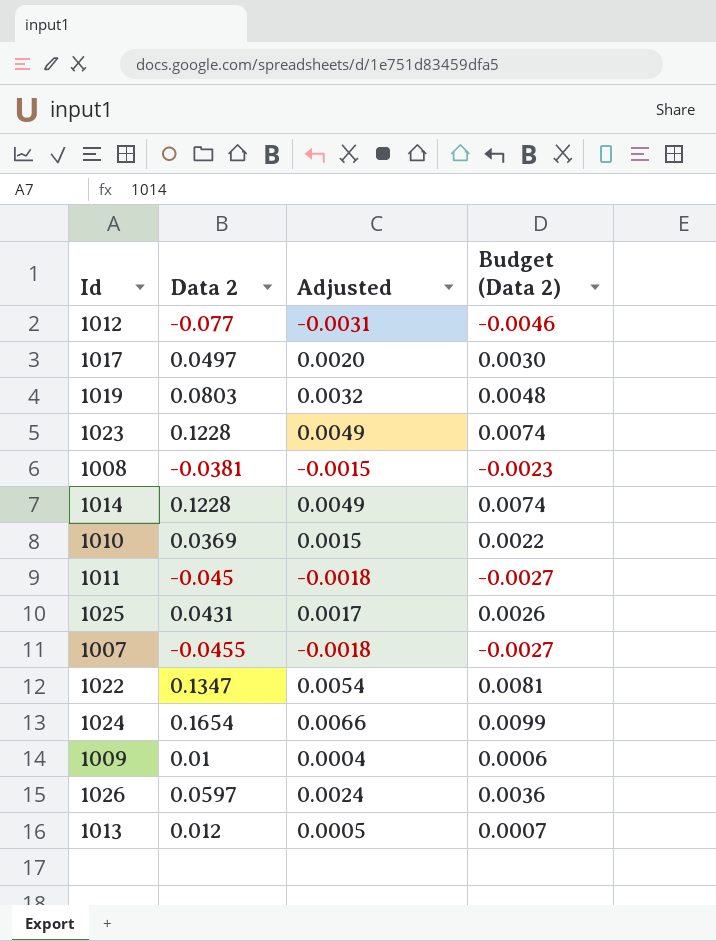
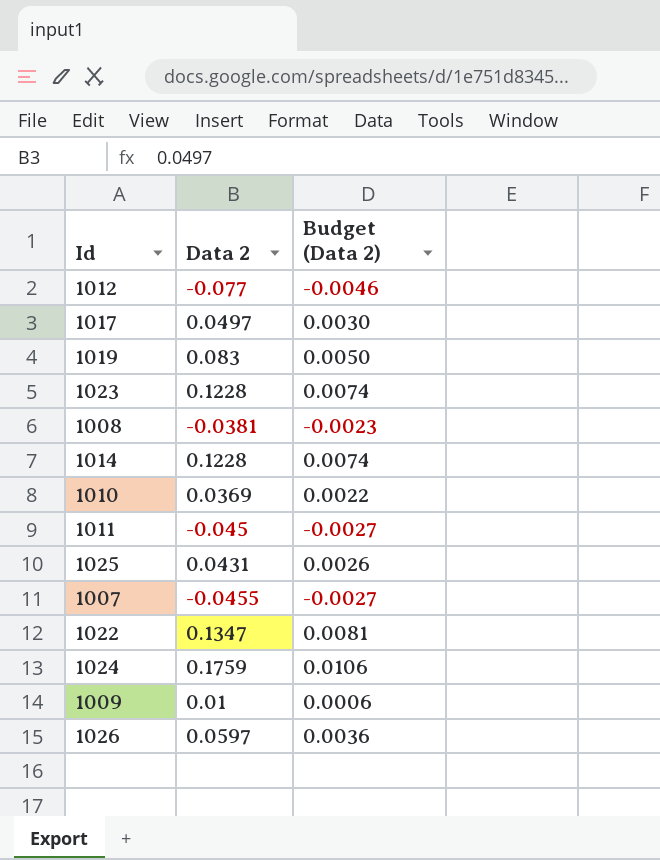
column Adjusted | formula: [Data 2] * 0.04 -> none
row 1013: 0.012 | 0.0005 | 0.0007 -> none
1019 | Data 2: 0.0803 -> 0.083
1019 | Budget (Data 2): 0.0048 -> 0.0050
1024 | Data 2: 0.1654 -> 0.1759
1024 | Budget (Data 2): 0.0099 -> 0.0106

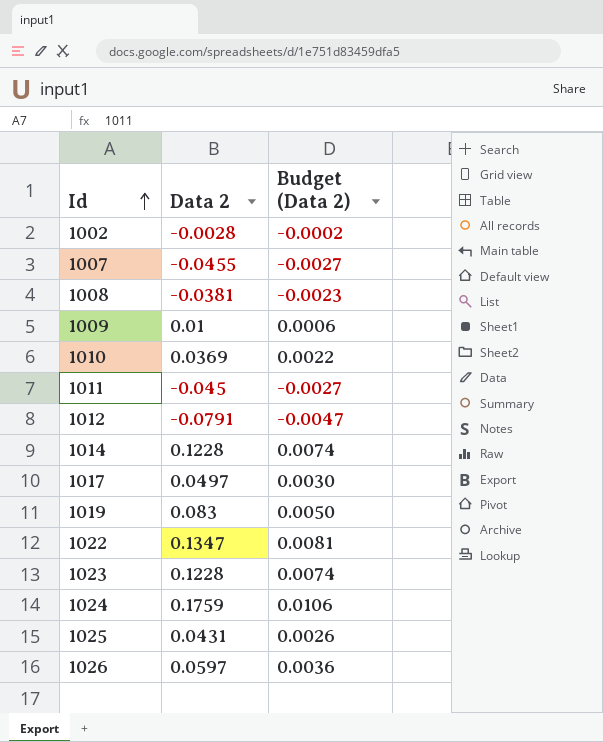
row order: none -> Id ascending
row 1002: none -> -0.0028 | -0.0002
1012 | Data 2: -0.077 -> -0.0791
1012 | Budget (Data 2): -0.0046 -> -0.0047

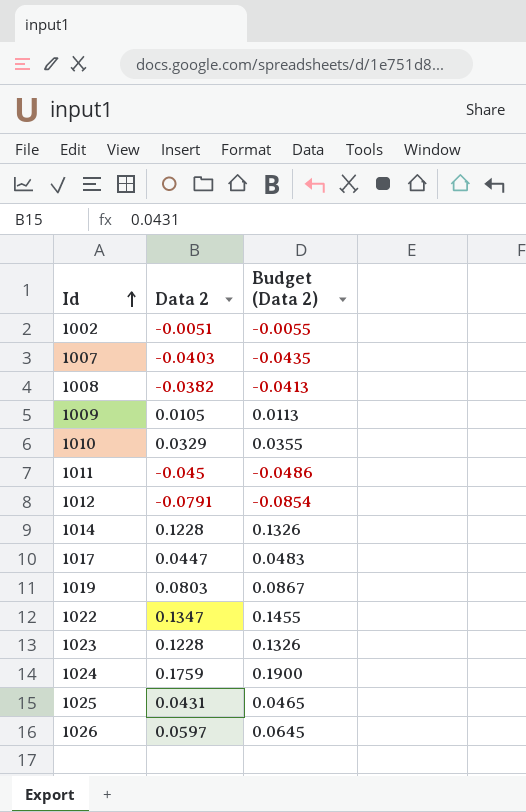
column Budget (Data 2) | formula: [Data 2] * 0.06 -> [Data 2] * 1.08
1002 | Data 2: -0.0028 -> -0.0051
1007 | Data 2: -0.0455 -> -0.0403
1008 | Data 2: -0.0381 -> -0.0382
1009 | Data 2: 0.01 -> 0.0105
1010 | Data 2: 0.0369 -> 0.0329
1017 | Data 2: 0.0497 -> 0.0447
1019 | Data 2: 0.083 -> 0.0803

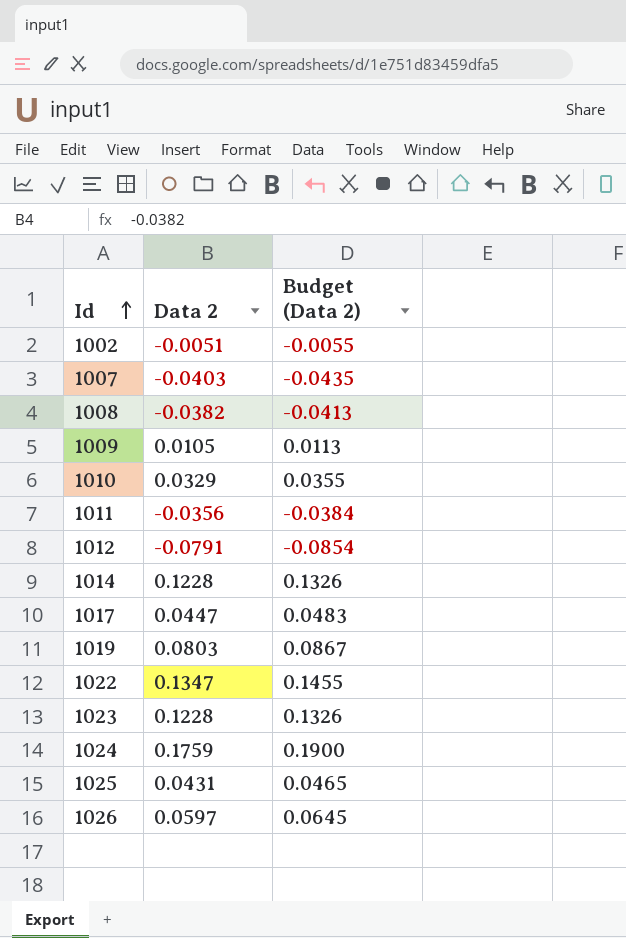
1011 | Data 2: -0.045 -> -0.0356
1011 | Budget (Data 2): -0.0486 -> -0.0384

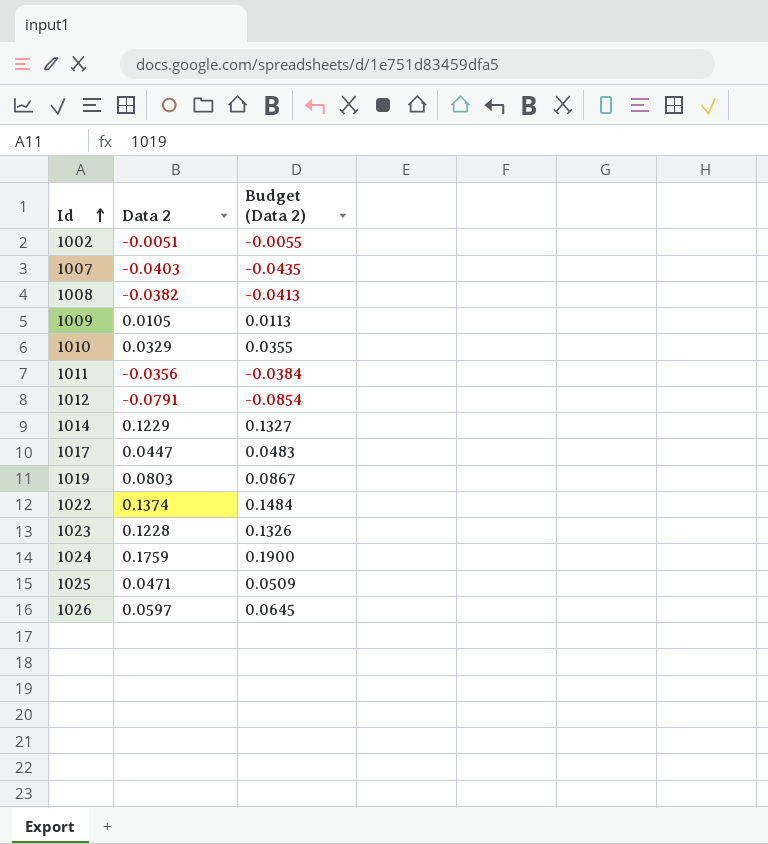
1014 | Data 2: 0.1228 -> 0.1229
1014 | Budget (Data 2): 0.1326 -> 0.1327
1022 | Data 2: 0.1347 -> 0.1374
1022 | Budget (Data 2): 0.1455 -> 0.1484
1025 | Data 2: 0.0431 -> 0.0471
1025 | Budget (Data 2): 0.0465 -> 0.0509

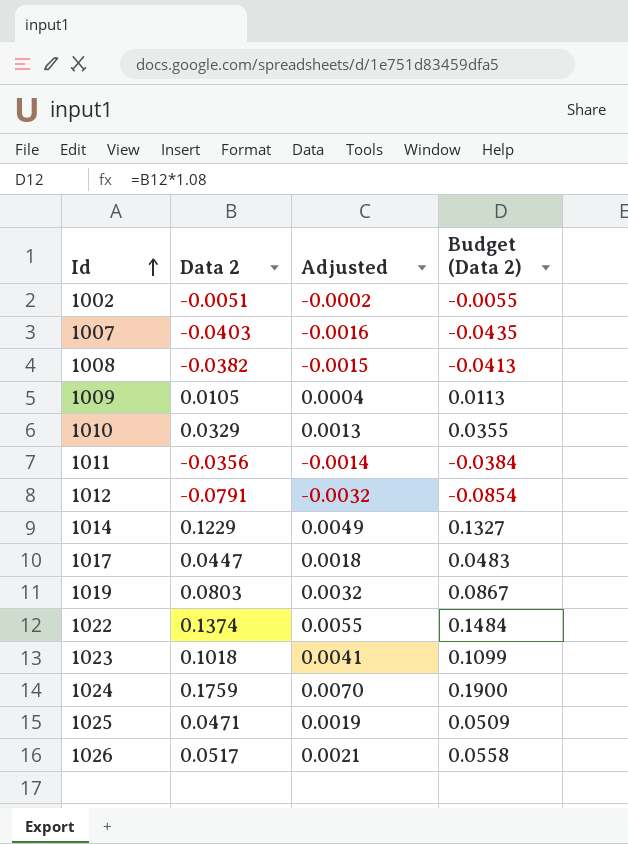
column Adjusted | formula: none -> [Data 2] * 0.04
1023 | Data 2: 0.1228 -> 0.1018
1023 | Budget (Data 2): 0.1326 -> 0.1099
1026 | Data 2: 0.0597 -> 0.0517
1026 | Budget (Data 2): 0.0645 -> 0.0558

